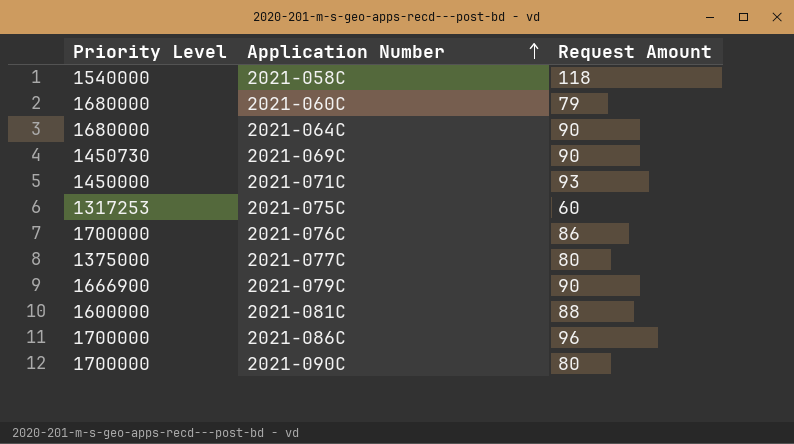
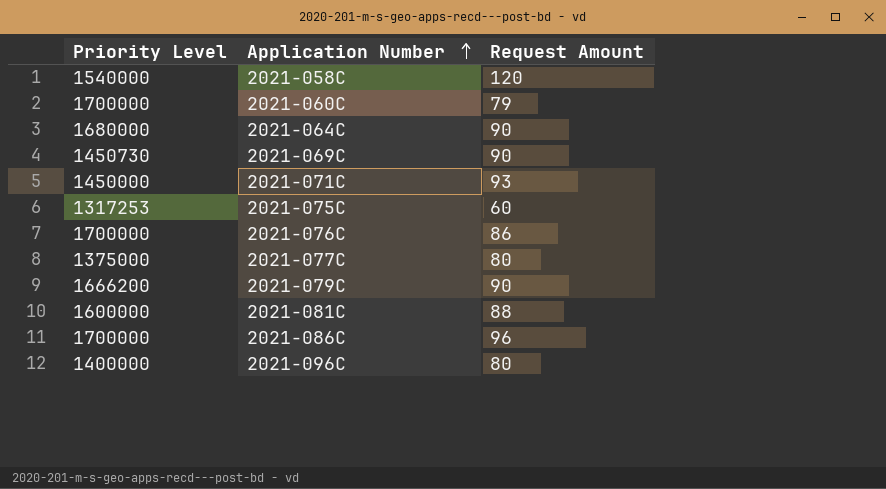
row 2021-090C: 1700000 | 80 -> none
2021-058C | Request Amount: 118 -> 120
2021-060C | Priority Level: 1680000 -> 1700000
2021-079C | Priority Level: 1666900 -> 1666200
row 2021-096C: none -> 1400000 | 80

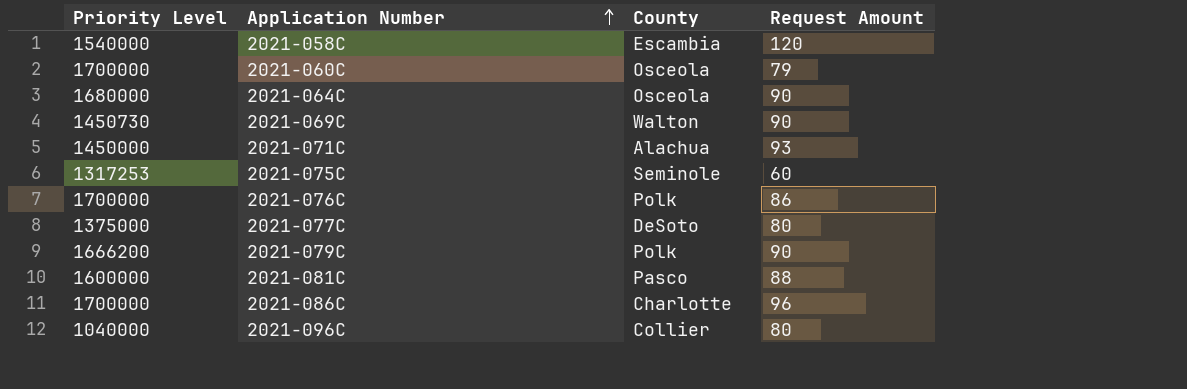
column County | position: none -> 3
2021-096C | Priority Level: 1400000 -> 1040000

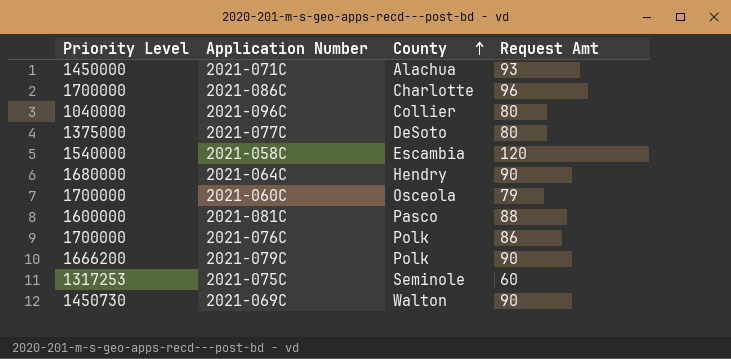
row order: Application Number ascending -> County ascending
column name: Request Amount -> Request Amt
2021-064C | County: Osceola -> Hendry

